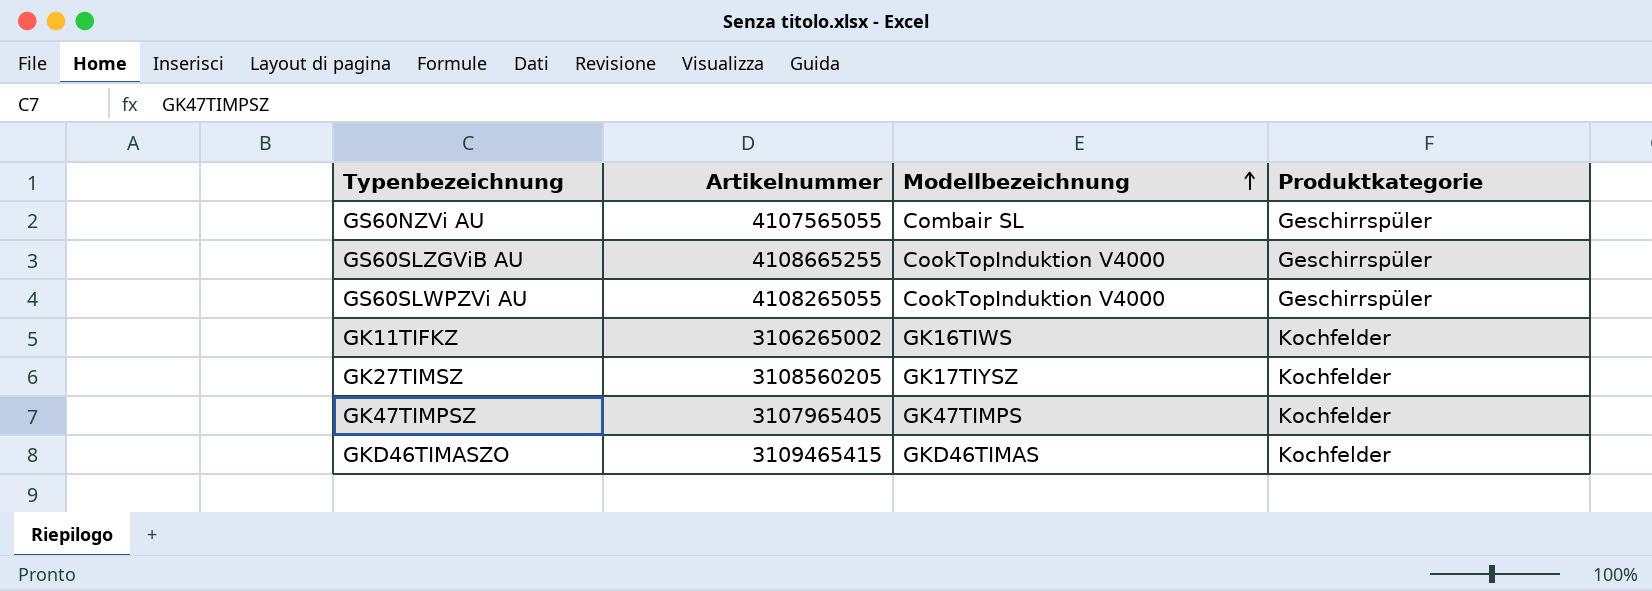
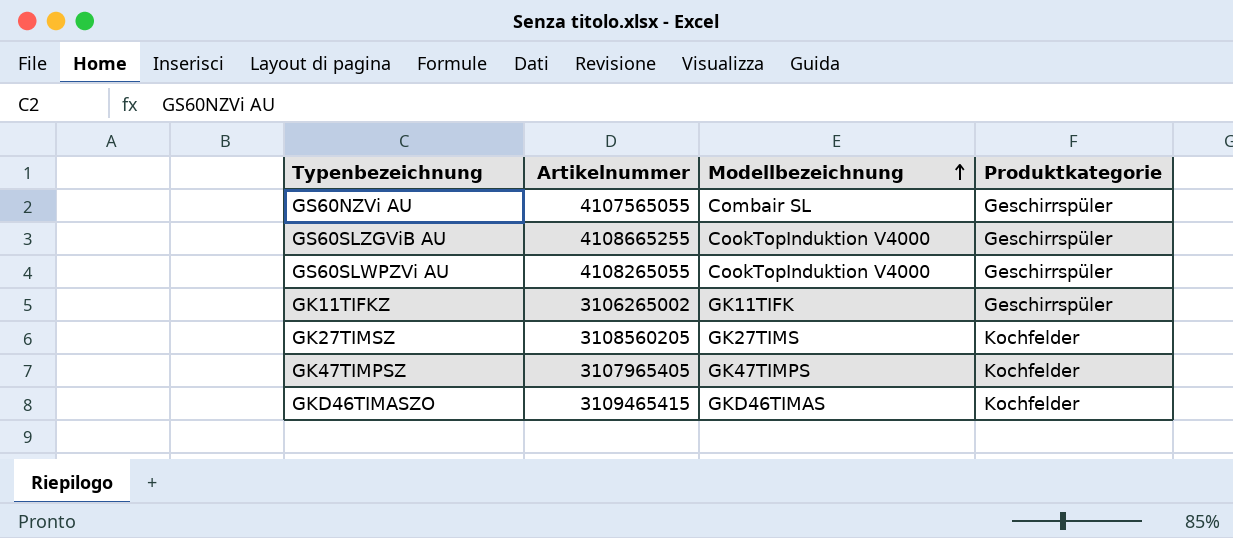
GK11TIFKZ | Modellbezeichnung: GK16TIWS -> GK11TIFK
GK11TIFKZ | Produktkategorie: Kochfelder -> Geschirrspüler
GK27TIMSZ | Modellbezeichnung: GK17TIYSZ -> GK27TIMS

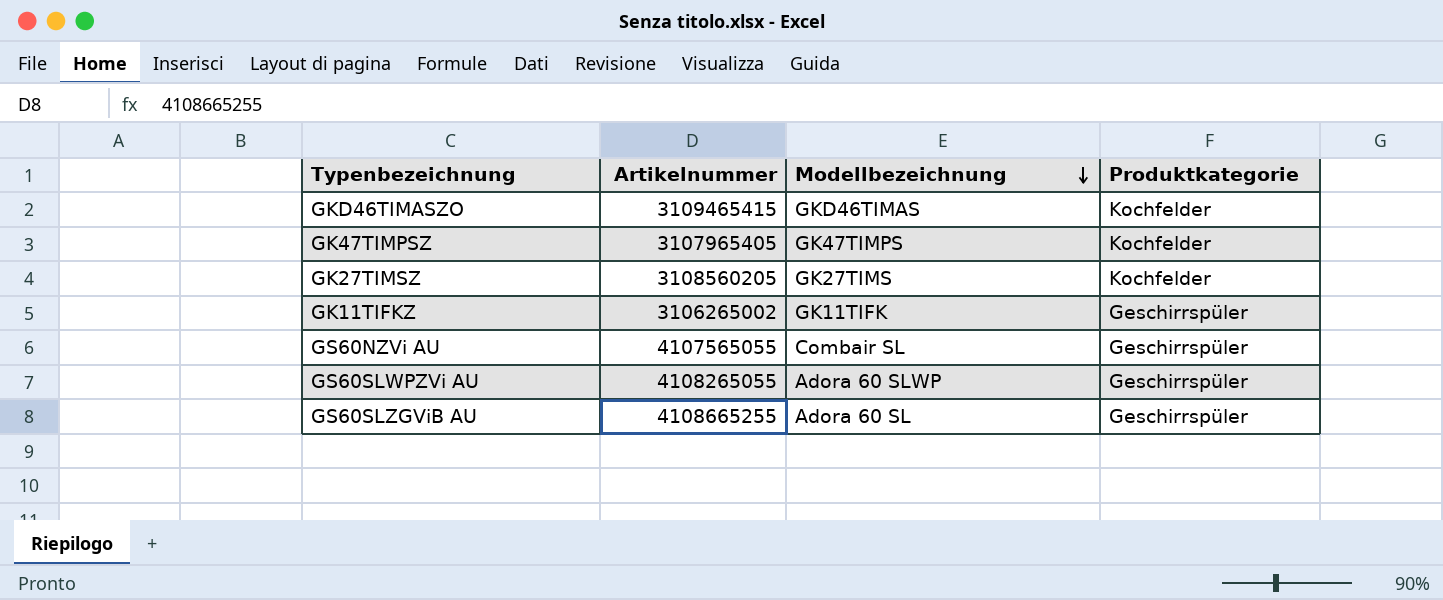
row order: Modellbezeichnung ascending -> Modellbezeichnung descending
GS60SLWPZVi AU | Modellbezeichnung: CookTopInduktion V4000 -> Adora 60 SLWP
GS60SLZGViB AU | Modellbezeichnung: CookTopInduktion V4000 -> Adora 60 SL

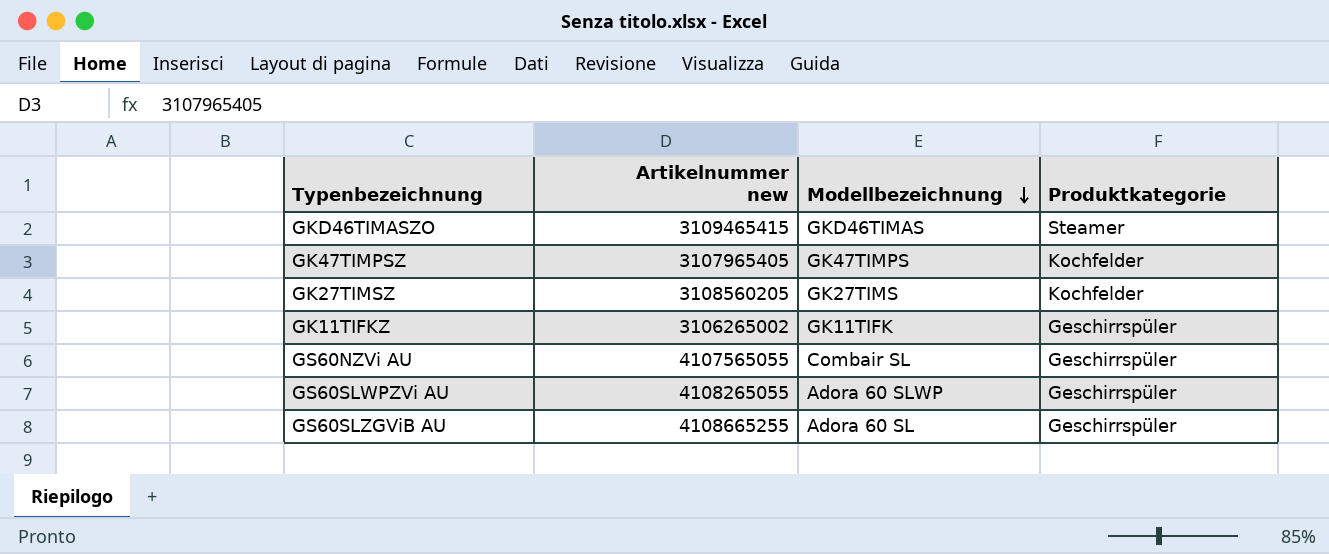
column name: Artikelnummer -> Artikelnummer new
GKD46TIMASZO | Produktkategorie: Kochfelder -> Steamer

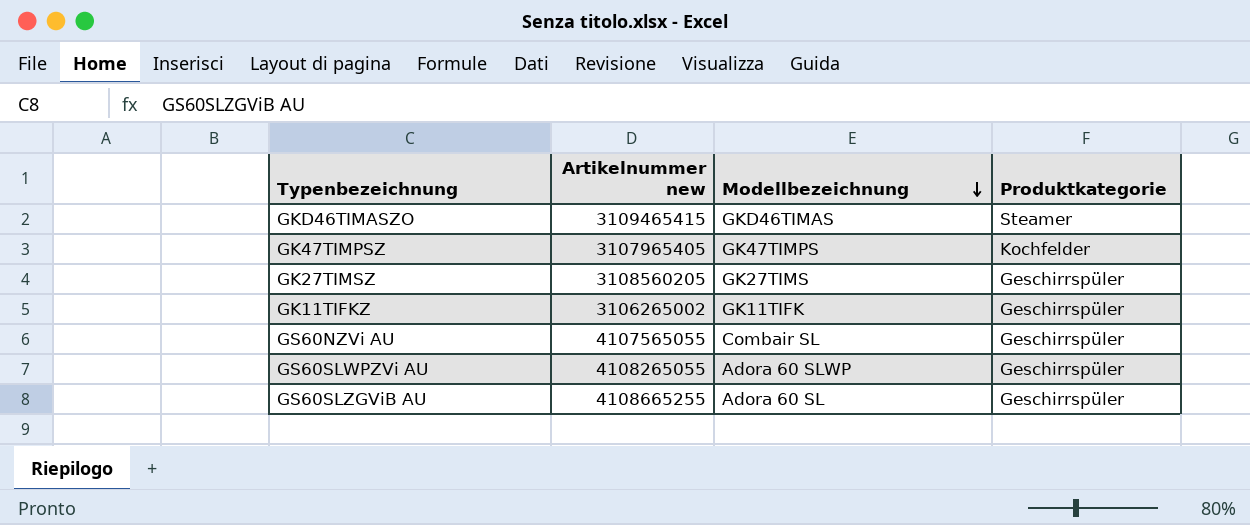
GK27TIMSZ | Produktkategorie: Kochfelder -> Geschirrspüler

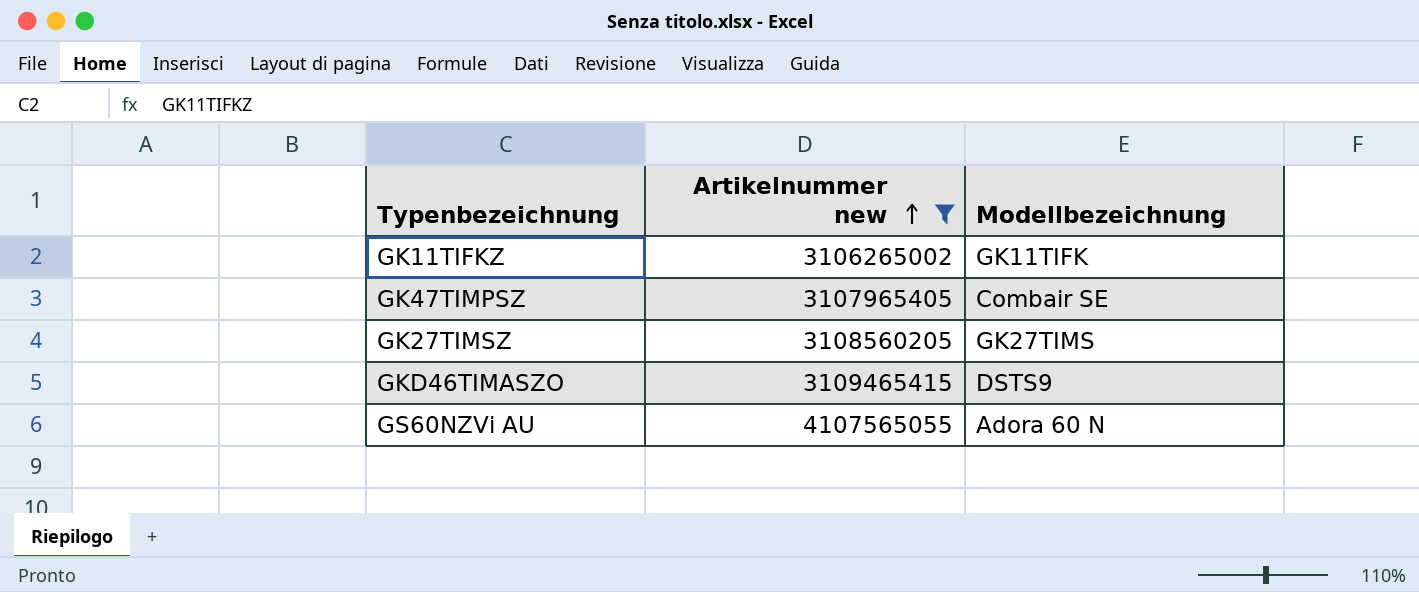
filter: none -> Artikelnummer new <= 4107565055
row order: Modellbezeichnung descending -> Artikelnummer new ascending
column Produktkategorie | position: 4 -> none
GK47TIMPSZ | Modellbezeichnung: GK47TIMPS -> Combair SE
GKD46TIMASZO | Modellbezeichnung: GKD46TIMAS -> DSTS9
GS60NZVi AU | Modellbezeichnung: Combair SL -> Adora 60 N

